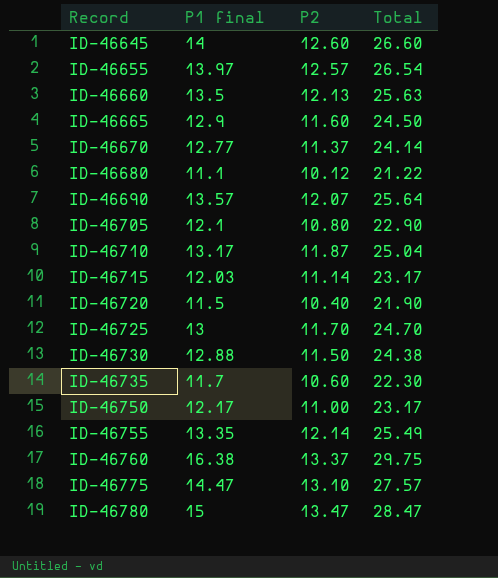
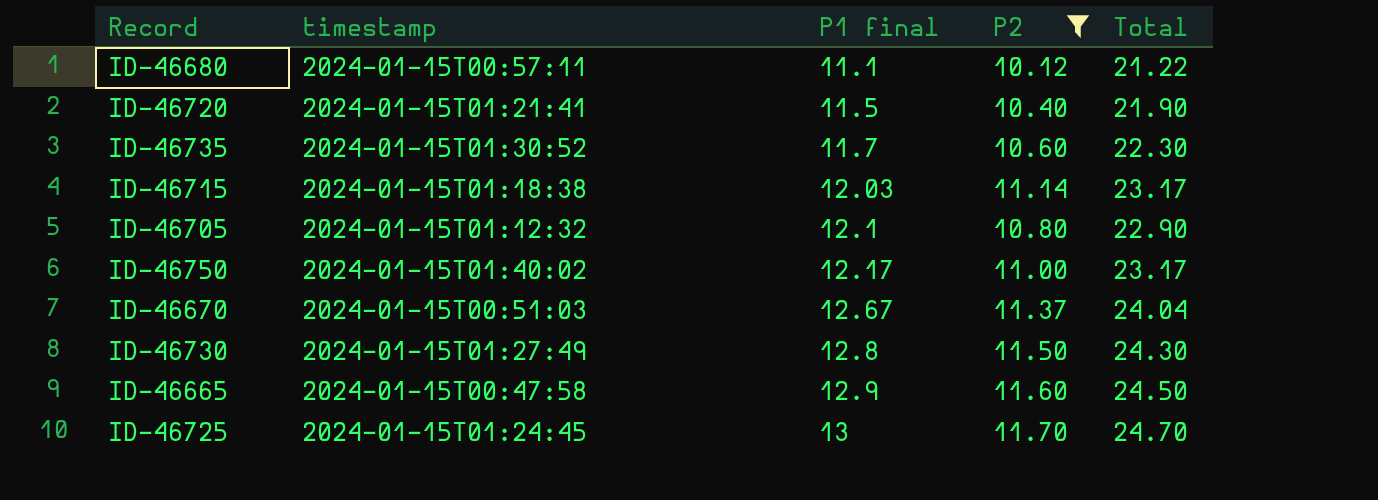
filter: none -> P2 <= 11.70
row order: Record ascending -> P1 final ascending
column timestamp | position: none -> 2
ID-46670 | P1 final: 12.77 -> 12.67
ID-46670 | Total: 24.14 -> 24.04
ID-46730 | P1 final: 12.88 -> 12.8
ID-46730 | Total: 24.38 -> 24.30

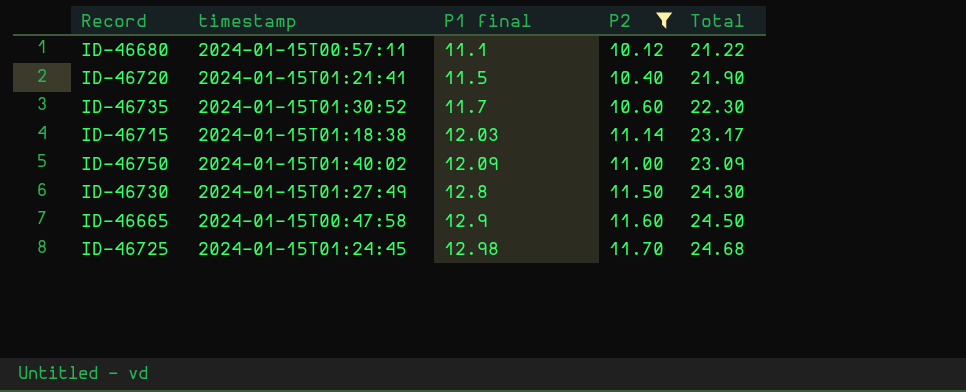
row ID-46705: 2024-01-15T01:12:32 | 12.1 | 10.80 | 22.90 -> none
row ID-46670: 2024-01-15T00:51:03 | 12.67 | 11.37 | 24.04 -> none
ID-46750 | P1 final: 12.17 -> 12.09
ID-46750 | Total: 23.17 -> 23.09
ID-46725 | P1 final: 13 -> 12.98
ID-46725 | Total: 24.70 -> 24.68

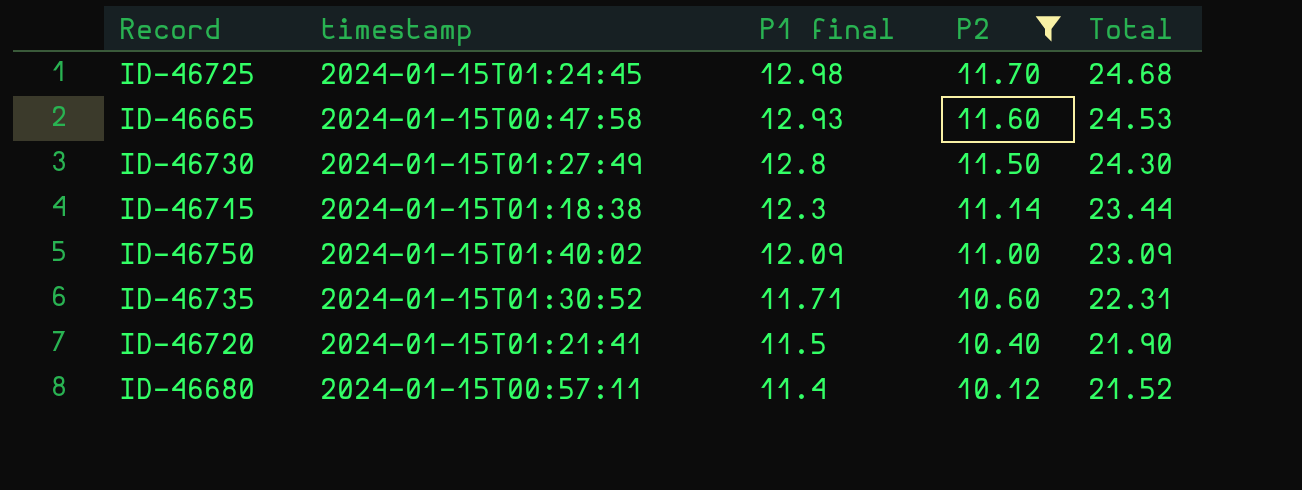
row order: P1 final ascending -> P1 final descending
ID-46665 | P1 final: 12.9 -> 12.93
ID-46665 | Total: 24.50 -> 24.53
ID-46715 | P1 final: 12.03 -> 12.3
ID-46715 | Total: 23.17 -> 23.44
ID-46735 | P1 final: 11.7 -> 11.71
ID-46735 | Total: 22.30 -> 22.31
ID-46680 | P1 final: 11.1 -> 11.4
ID-46680 | Total: 21.22 -> 21.52

